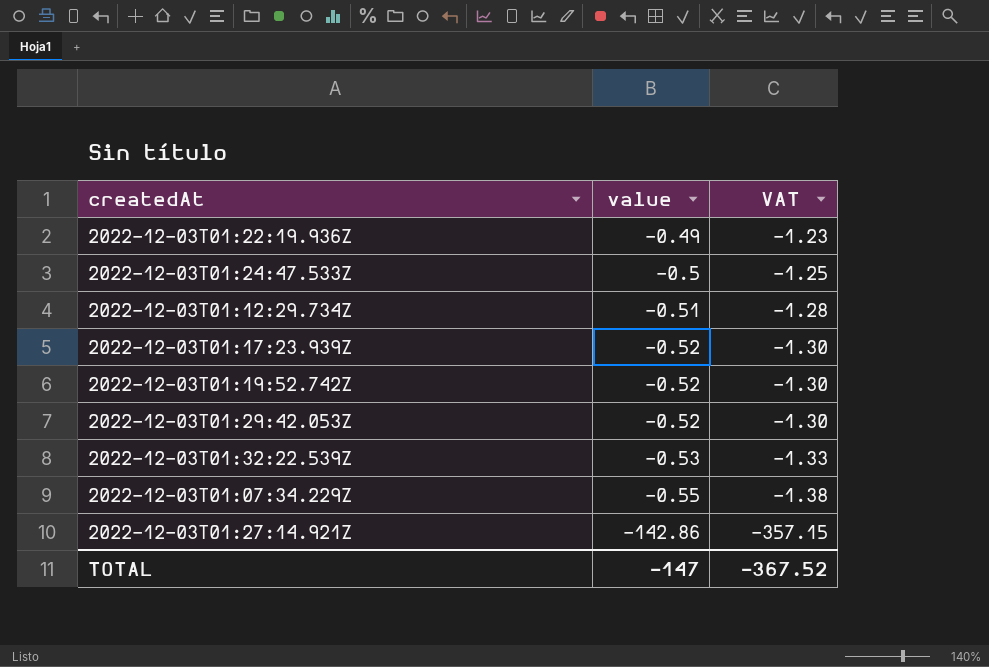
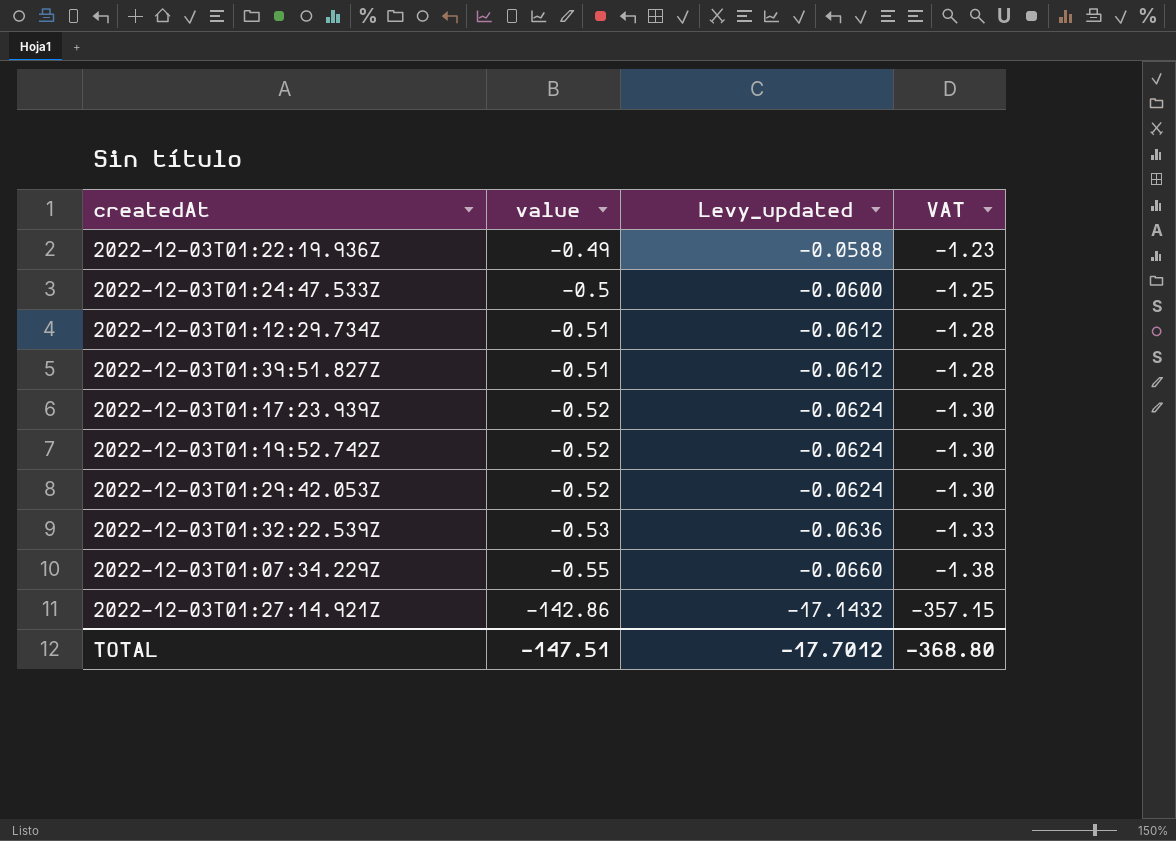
column Levy_updated | formula: none -> [value] * 0.12
row 2022-12-03T01:39:51.827Z: none -> -0.51 | -0.0612 | -1.28
TOTAL | value: -147 -> -147.51
TOTAL | VAT: -367.52 -> -368.80

